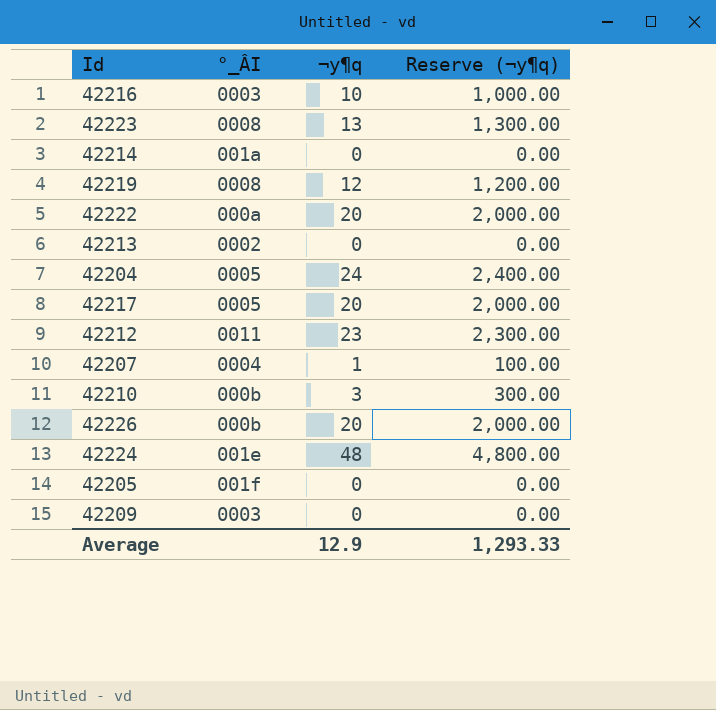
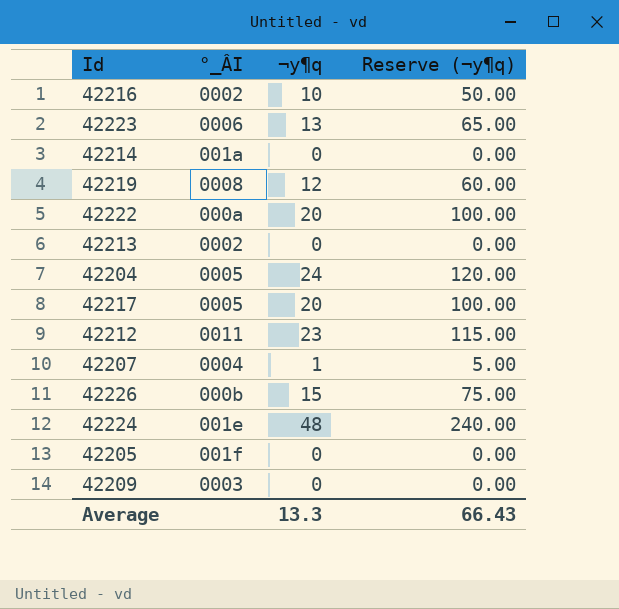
column Reserve (¬y¶q) | formula: [¬y¶q] * 100 -> [¬y¶q] * 5
row 42210: 000b | 3 | 300.00 -> none
42216 | °_ÂI: 0003 -> 0002
42223 | °_ÂI: 0008 -> 0006
42226 | ¬y¶q: 20 -> 15
Average | ¬y¶q: 12.9 -> 13.3
Average | Reserve (¬y¶q): 1,293.33 -> 66.43

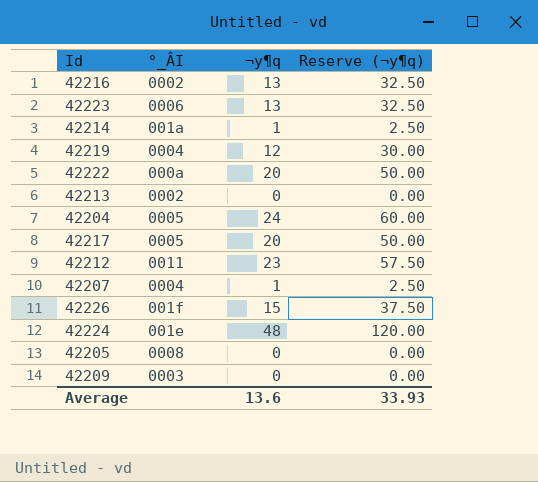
column Reserve (¬y¶q) | formula: [¬y¶q] * 5 -> [¬y¶q] * 2.5
42216 | ¬y¶q: 10 -> 13
42214 | ¬y¶q: 0 -> 1
42219 | °_ÂI: 0008 -> 0004
42226 | °_ÂI: 000b -> 001f
42205 | °_ÂI: 001f -> 0008
Average | ¬y¶q: 13.3 -> 13.6
Average | Reserve (¬y¶q): 66.43 -> 33.93

